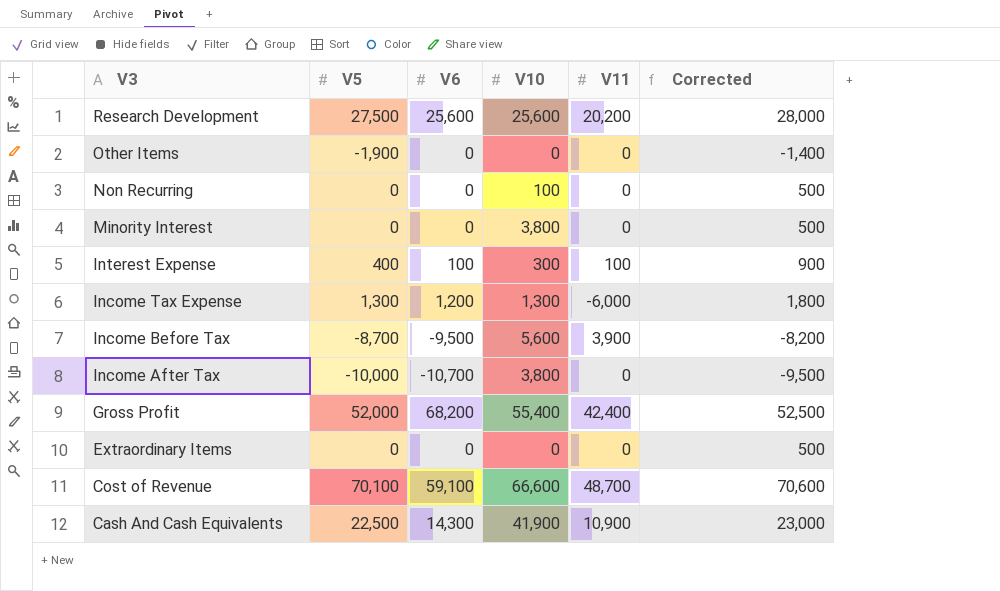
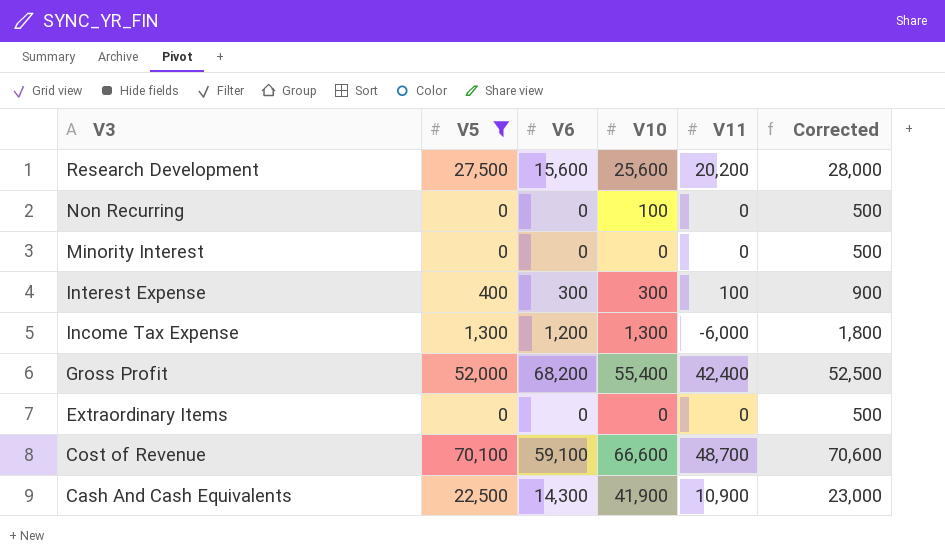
filter: none -> V5 >= 0
Research Development | V6: 25,600 -> 15,600
Minority Interest | V10: 3,800 -> 0
Interest Expense | V6: 100 -> 300

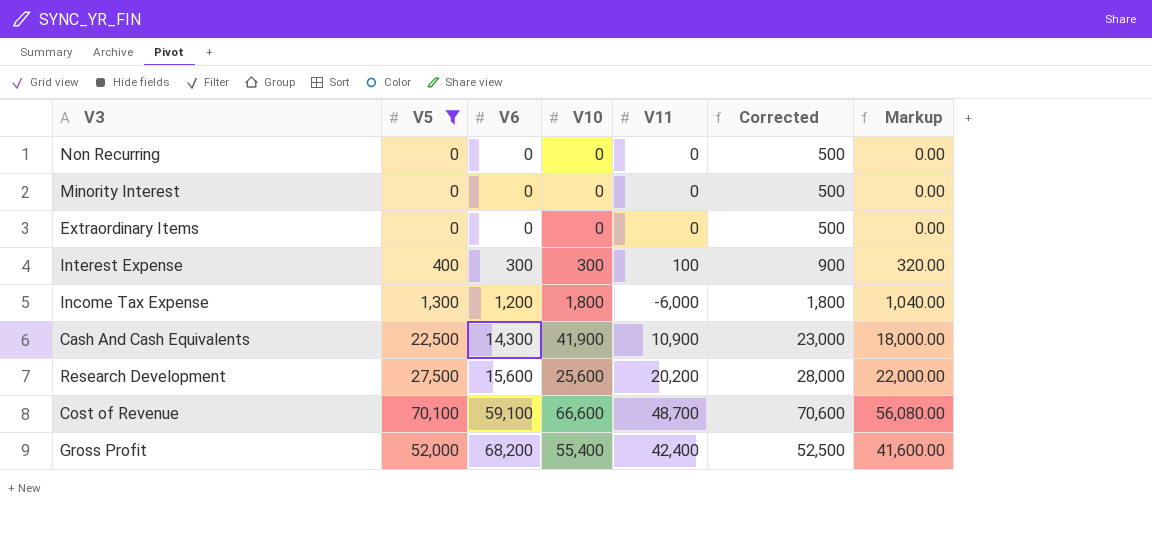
row order: V3 descending -> V6 ascending
column Markup | formula: none -> [V5] * 0.8
Non Recurring | V10: 100 -> 0
Income Tax Expense | V10: 1,300 -> 1,800

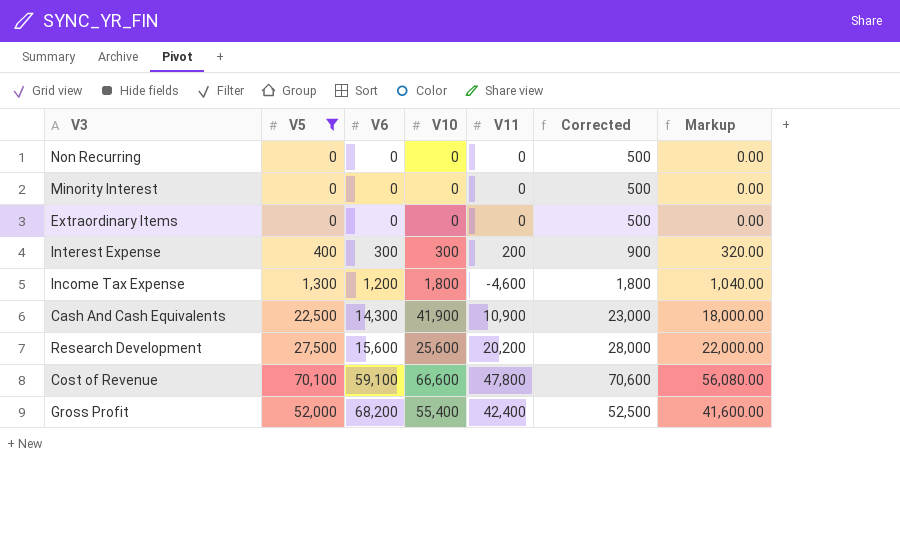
Interest Expense | V11: 100 -> 200
Income Tax Expense | V11: -6,000 -> -4,600
Cost of Revenue | V11: 48,700 -> 47,800

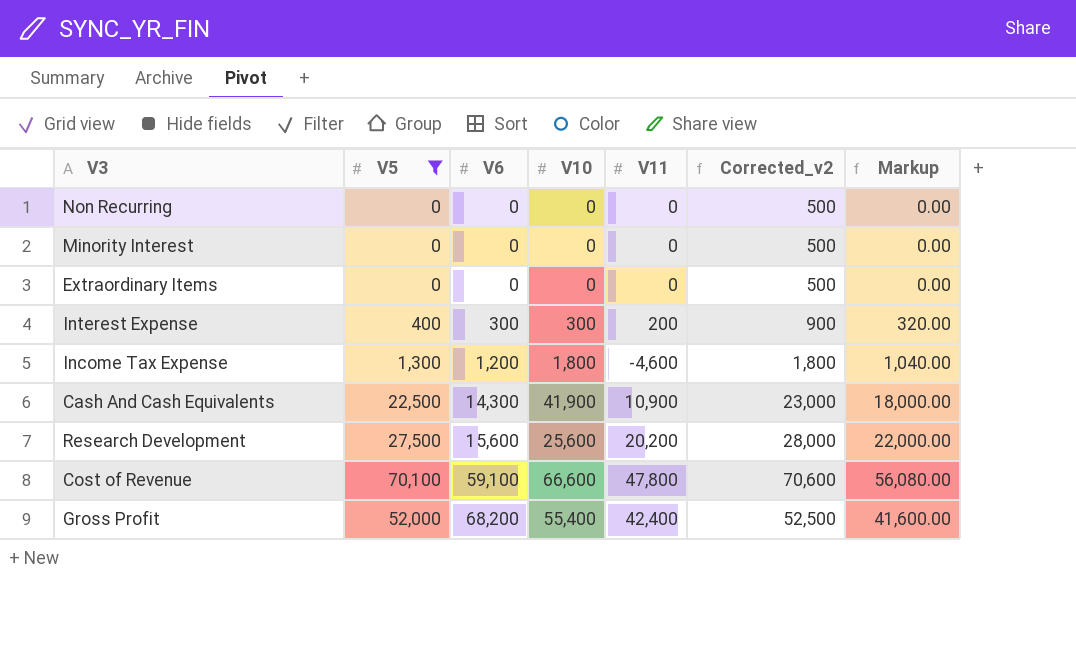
column name: Corrected -> Corrected_v2

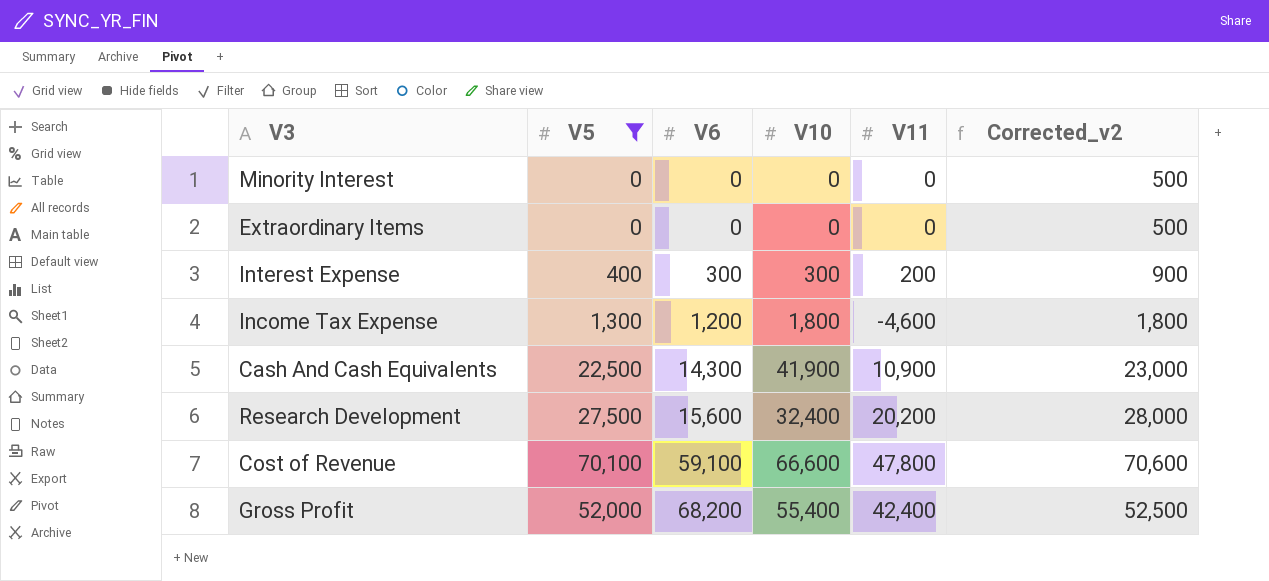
column Markup | formula: [V5] * 0.8 -> none
row Non Recurring: 0 | 0 | 0 | 0 | 500 | 0.00 -> none
Research Development | V10: 25,600 -> 32,400

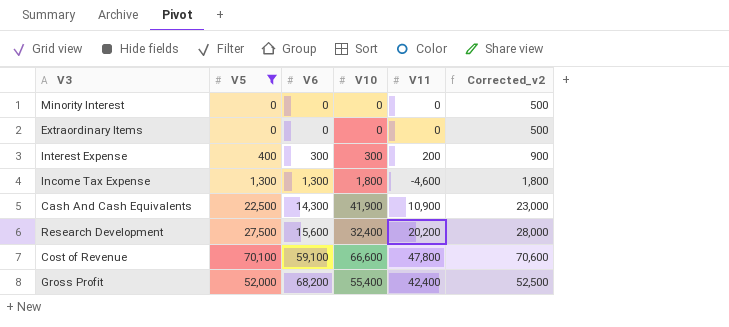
Income Tax Expense | V6: 1,200 -> 1,300

